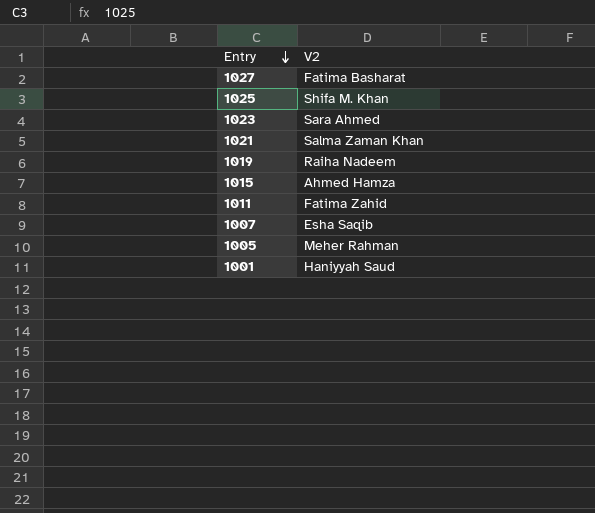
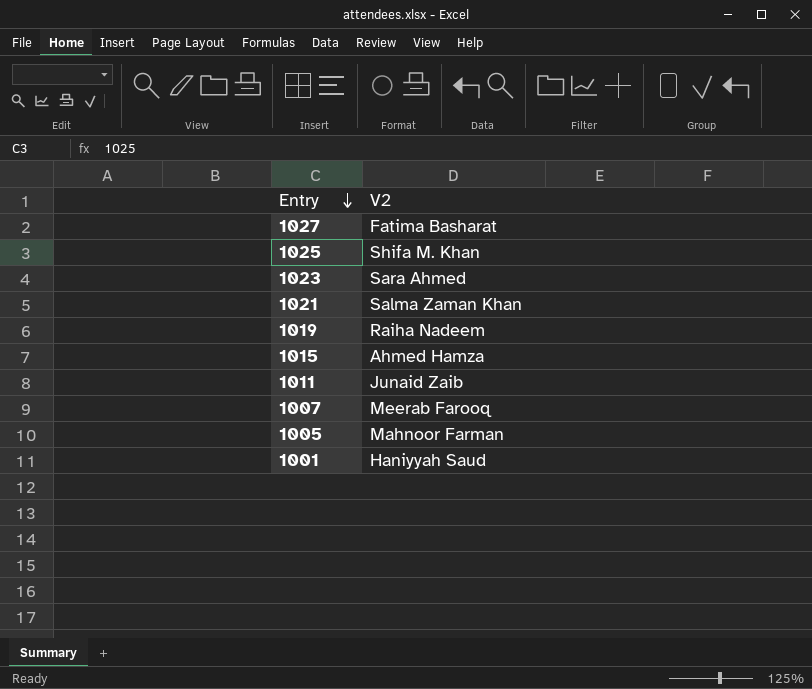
1011 | V2: Fatima Zahid -> Junaid Zaib
1007 | V2: Esha Saqib -> Meerab Farooq
1005 | V2: Meher Rahman -> Mahnoor Farman

